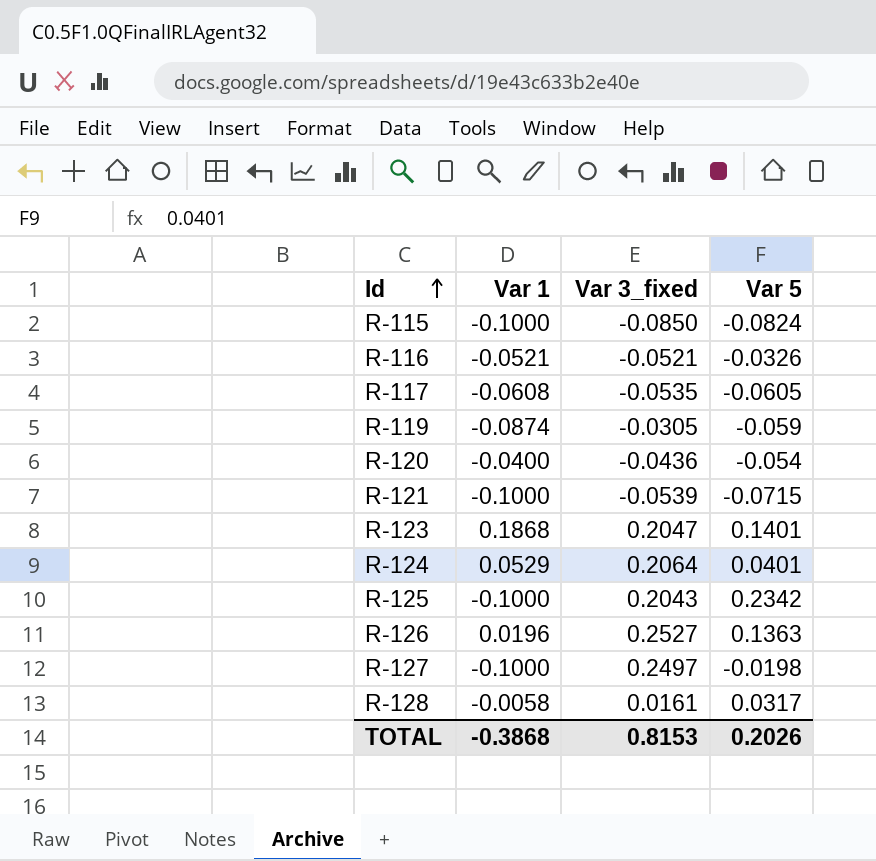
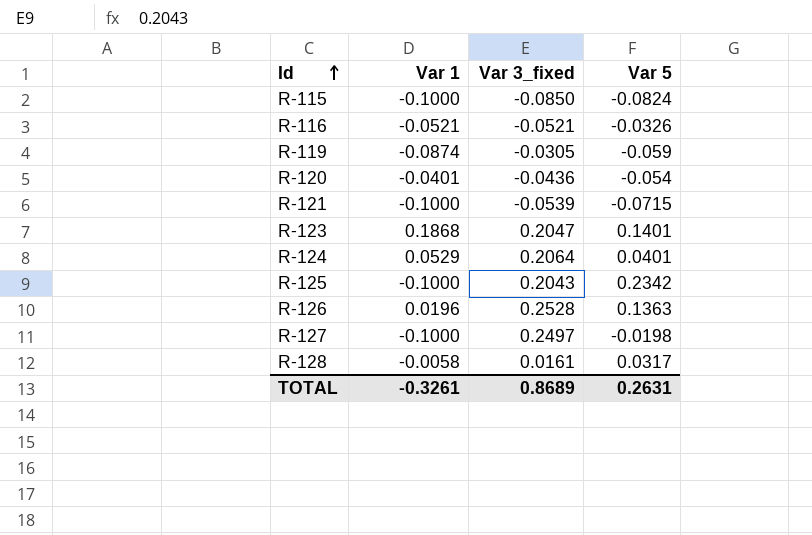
row R-117: -0.0608 | -0.0535 | -0.0605 -> none
R-120 | Var 1: -0.0400 -> -0.0401
R-126 | Var 3_fixed: 0.2527 -> 0.2528
TOTAL | Var 1: -0.3868 -> -0.3261
TOTAL | Var 3_fixed: 0.8153 -> 0.8689
TOTAL | Var 5: 0.2026 -> 0.2631

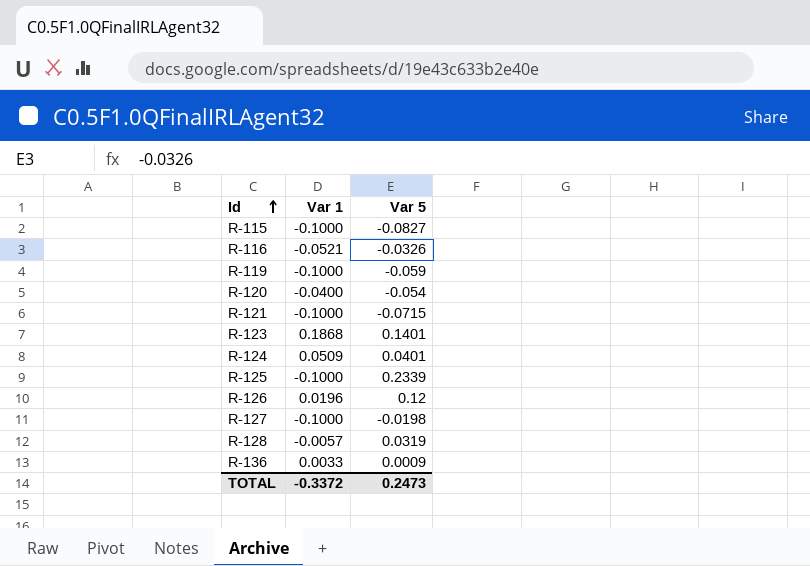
column Var 3_fixed | position: 3 -> none
R-115 | Var 5: -0.0824 -> -0.0827
R-119 | Var 1: -0.0874 -> -0.1000
R-120 | Var 1: -0.0401 -> -0.0400
R-124 | Var 1: 0.0529 -> 0.0509
R-125 | Var 5: 0.2342 -> 0.2339
R-126 | Var 5: 0.1363 -> 0.12
R-128 | Var 1: -0.0058 -> -0.0057
R-128 | Var 5: 0.0317 -> 0.0319
row R-136: none -> 0.0033 | 0.0009
TOTAL | Var 1: -0.3261 -> -0.3372
TOTAL | Var 5: 0.2631 -> 0.2473

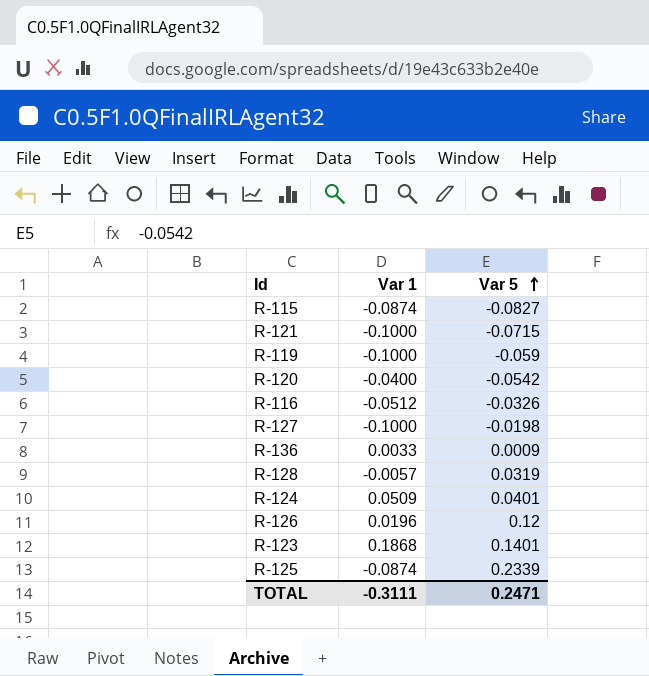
row order: Id ascending -> Var 5 ascending
R-115 | Var 1: -0.1000 -> -0.0874
R-120 | Var 5: -0.054 -> -0.0542
R-116 | Var 1: -0.0521 -> -0.0512
R-125 | Var 1: -0.1000 -> -0.0874
TOTAL | Var 1: -0.3372 -> -0.3111
TOTAL | Var 5: 0.2473 -> 0.2471

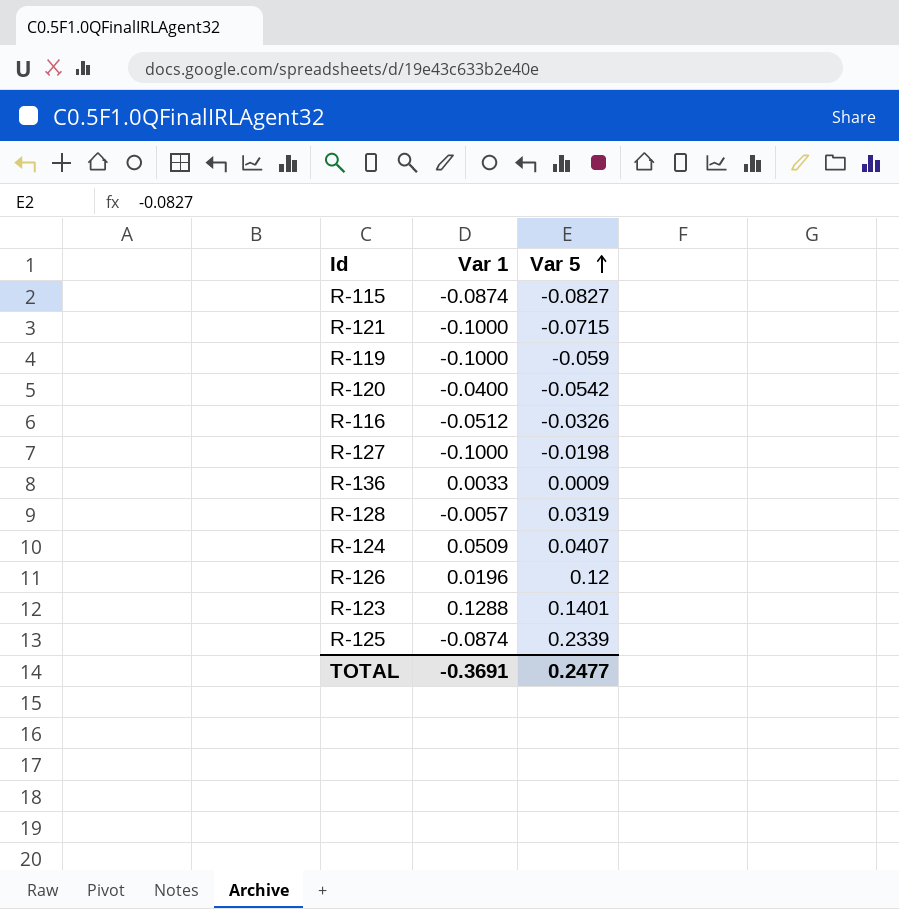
R-124 | Var 5: 0.0401 -> 0.0407
R-123 | Var 1: 0.1868 -> 0.1288
TOTAL | Var 1: -0.3111 -> -0.3691
TOTAL | Var 5: 0.2471 -> 0.2477

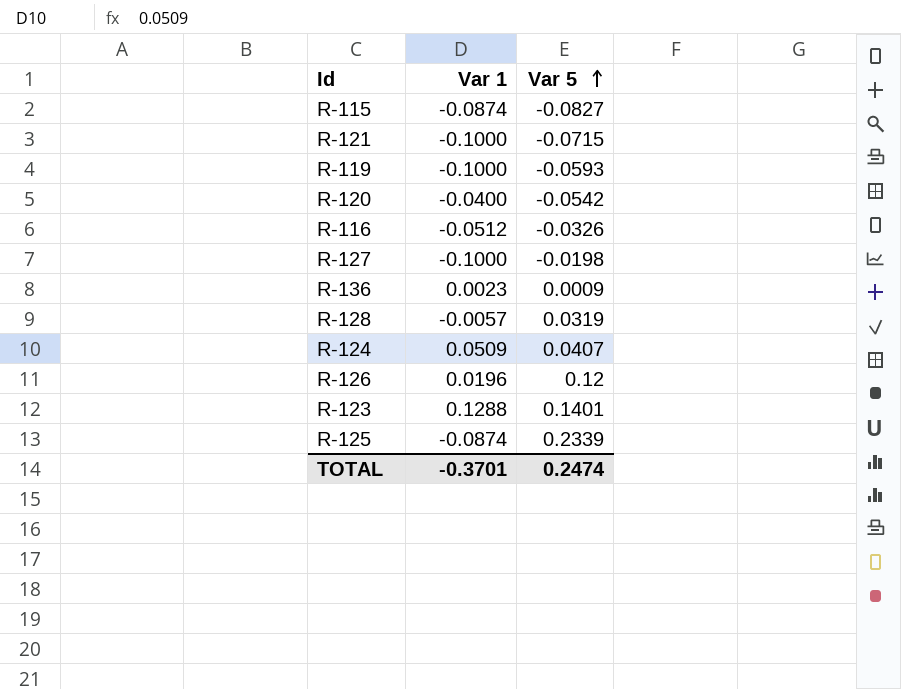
R-119 | Var 5: -0.059 -> -0.0593
R-136 | Var 1: 0.0033 -> 0.0023
TOTAL | Var 1: -0.3691 -> -0.3701
TOTAL | Var 5: 0.2477 -> 0.2474

